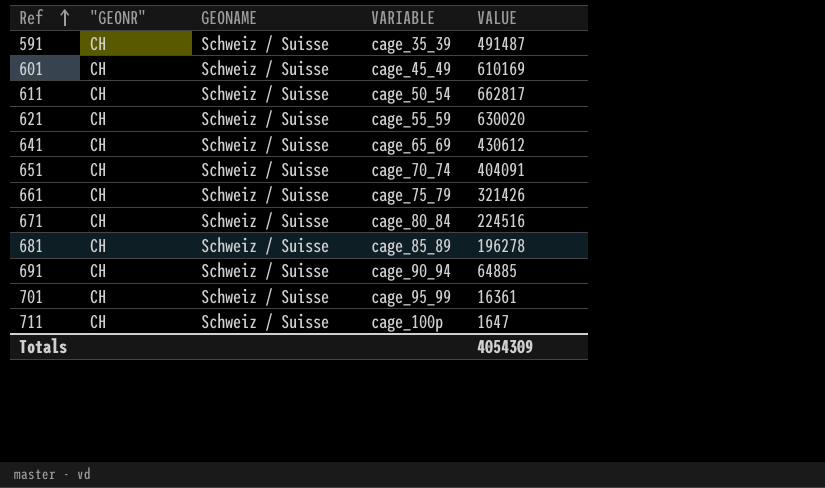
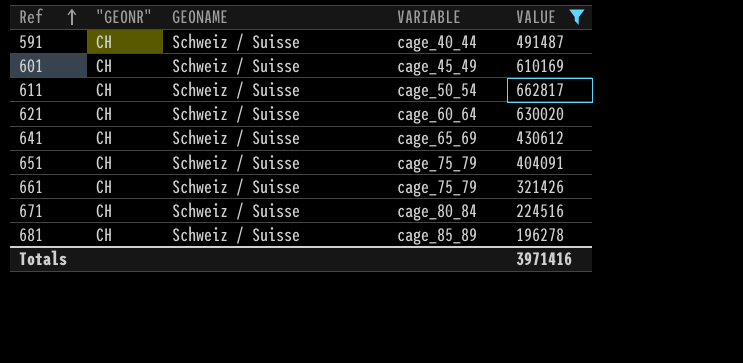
filter: none -> VALUE >= 196278
591 | VARIABLE: cage_35_39 -> cage_40_44
621 | VARIABLE: cage_55_59 -> cage_60_64
651 | VARIABLE: cage_70_74 -> cage_75_79
Totals | VALUE: 4054309 -> 3971416

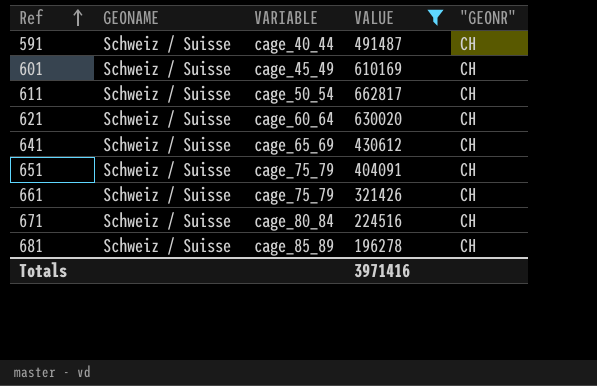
column "GEONR" | position: 2 -> 5

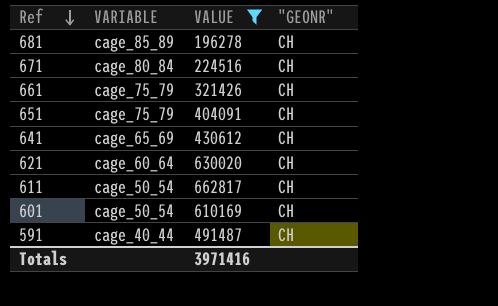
row order: Ref ascending -> Ref descending
column GEONAME | position: 2 -> none
601 | VARIABLE: cage_45_49 -> cage_50_54

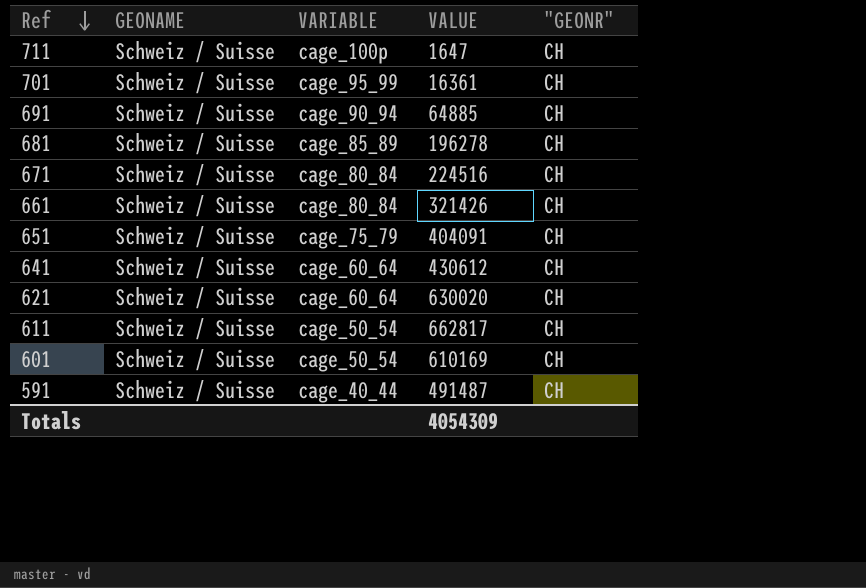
filter: VALUE >= 196278 -> none
column GEONAME | position: none -> 2
661 | VARIABLE: cage_75_79 -> cage_80_84
641 | VARIABLE: cage_65_69 -> cage_60_64
Totals | VALUE: 3971416 -> 4054309

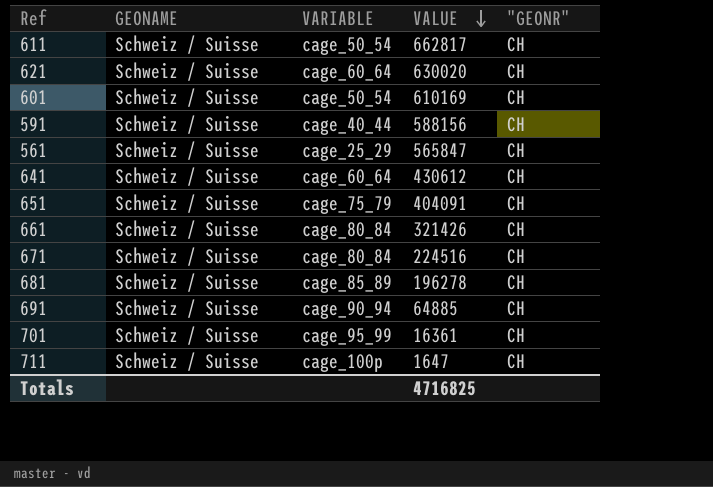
row order: Ref descending -> VALUE descending
591 | VALUE: 491487 -> 588156
row 561: none -> Schweiz / Suisse | cage_25_29 | 565847 | CH
Totals | VALUE: 4054309 -> 4716825

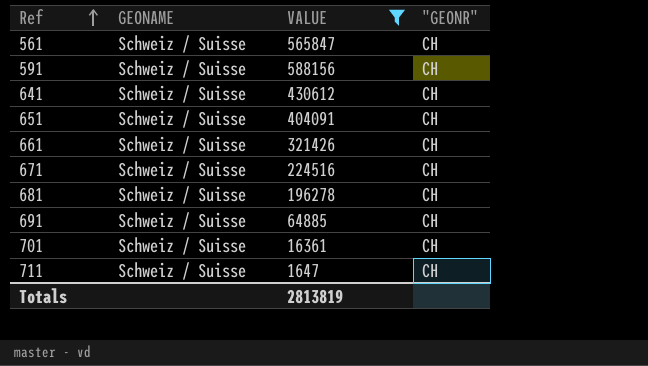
filter: none -> VALUE <= 588156
row order: VALUE descending -> Ref ascending
column VARIABLE | position: 3 -> none
Totals | VALUE: 4716825 -> 2813819

